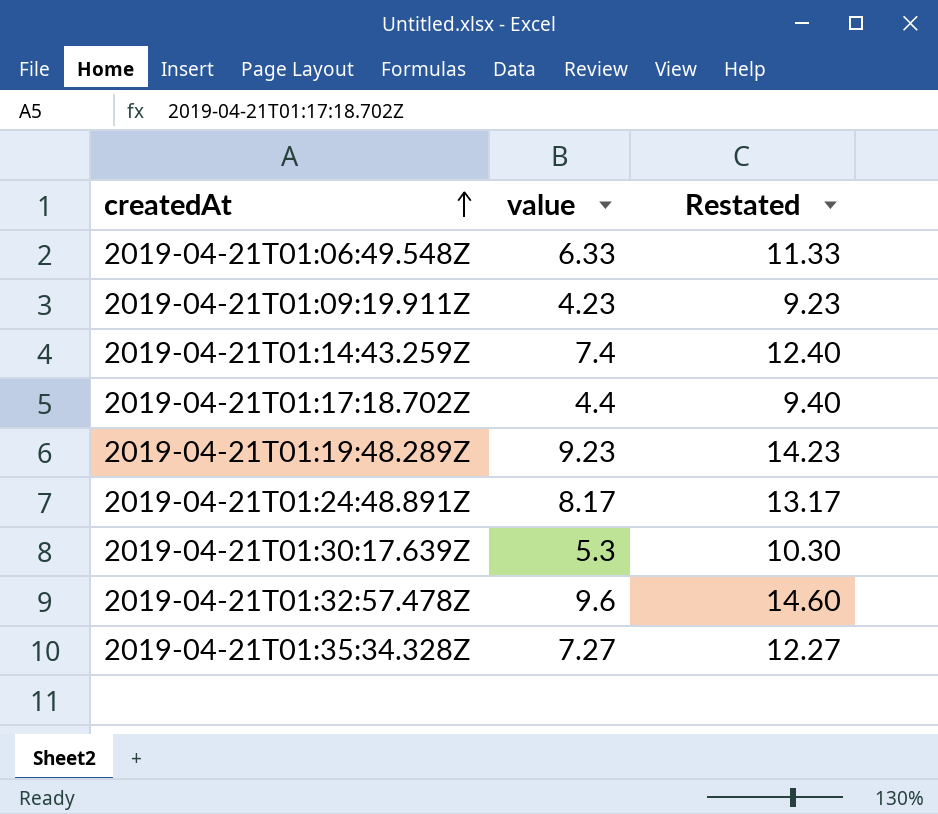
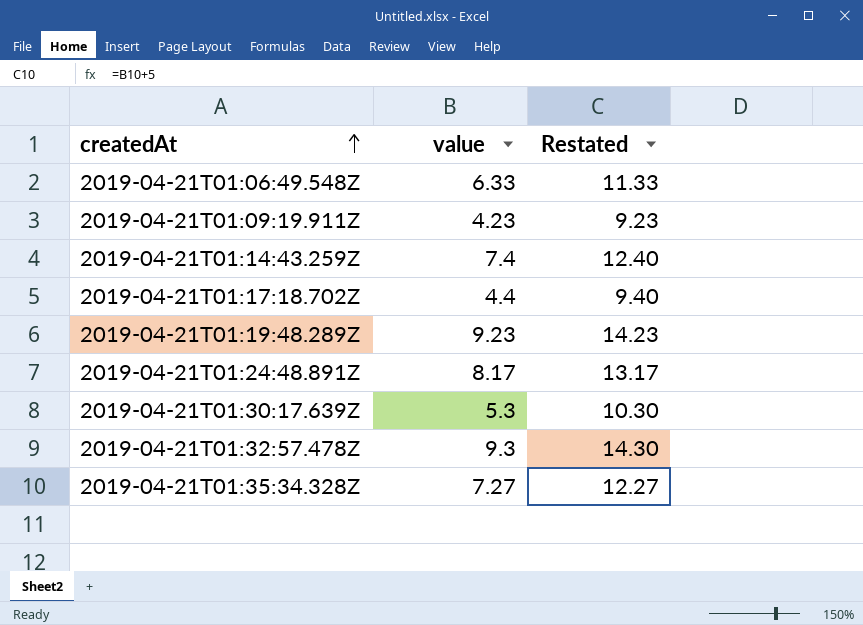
2019-04-21T01:32:57.478Z | value: 9.6 -> 9.3
2019-04-21T01:32:57.478Z | Restated: 14.60 -> 14.30

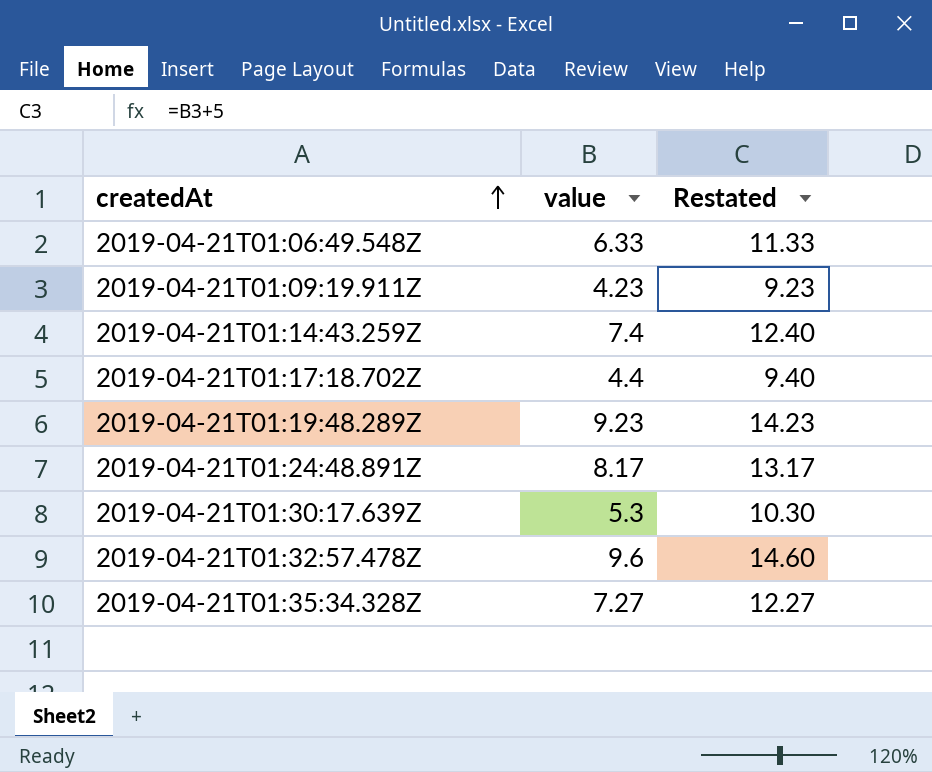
2019-04-21T01:32:57.478Z | value: 9.3 -> 9.6
2019-04-21T01:32:57.478Z | Restated: 14.30 -> 14.60

